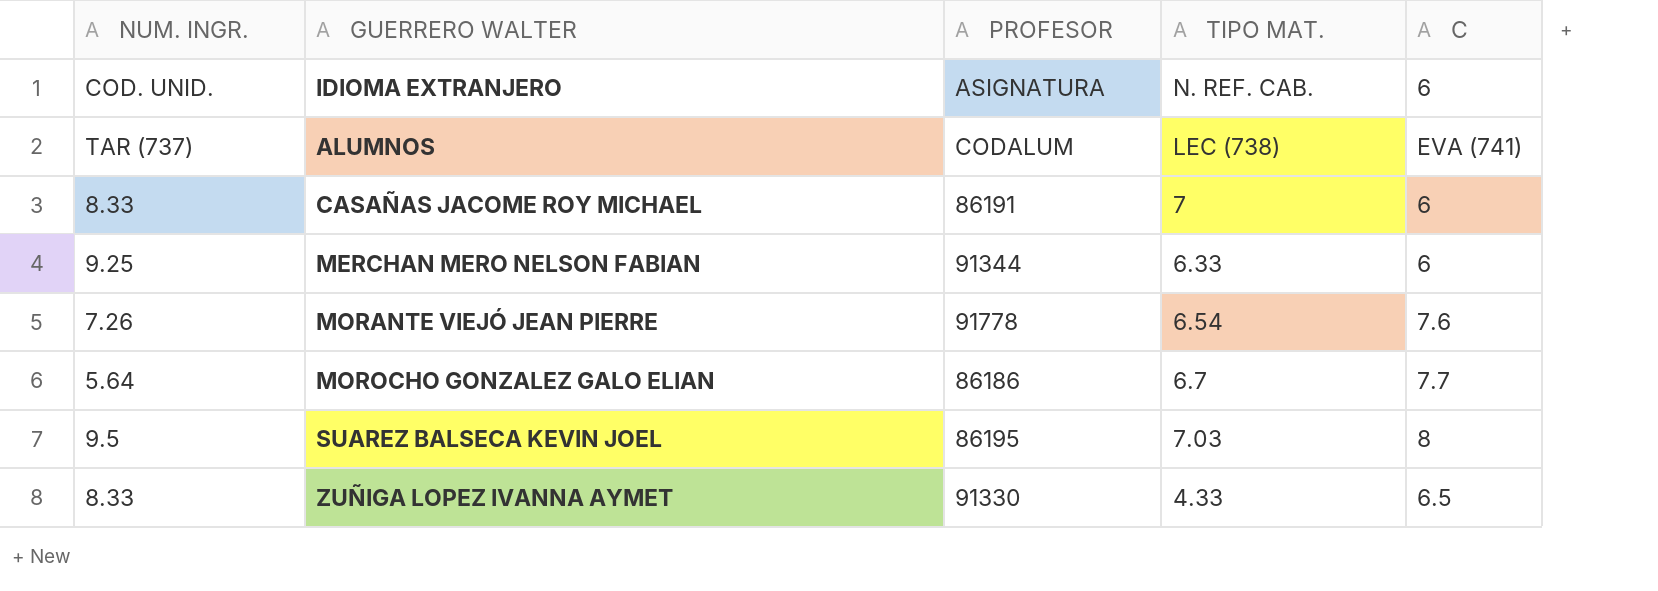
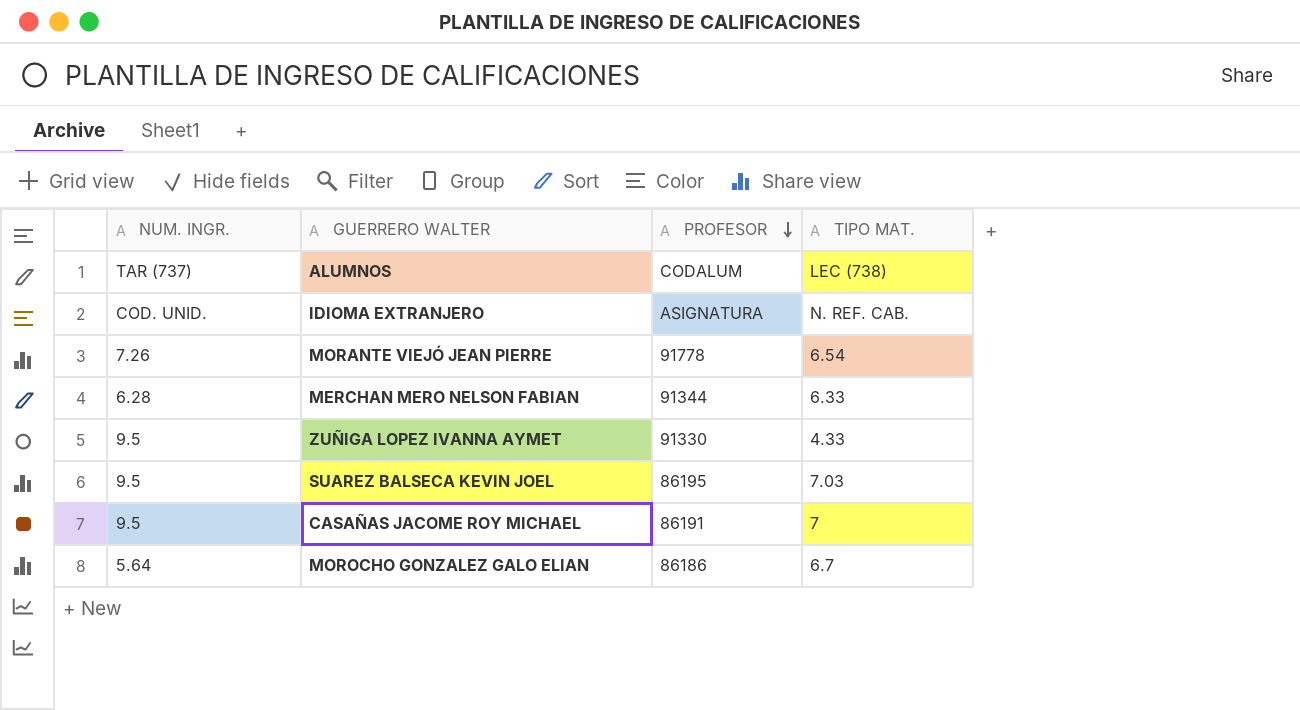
row order: none -> PROFESOR descending
column C | position: 5 -> none
MERCHAN MERO NELSON FABIAN | NUM. INGR.: 9.25 -> 6.28
ZUÑIGA LOPEZ IVANNA AYMET | NUM. INGR.: 8.33 -> 9.5
CASAÑAS JACOME ROY MICHAEL | NUM. INGR.: 8.33 -> 9.5

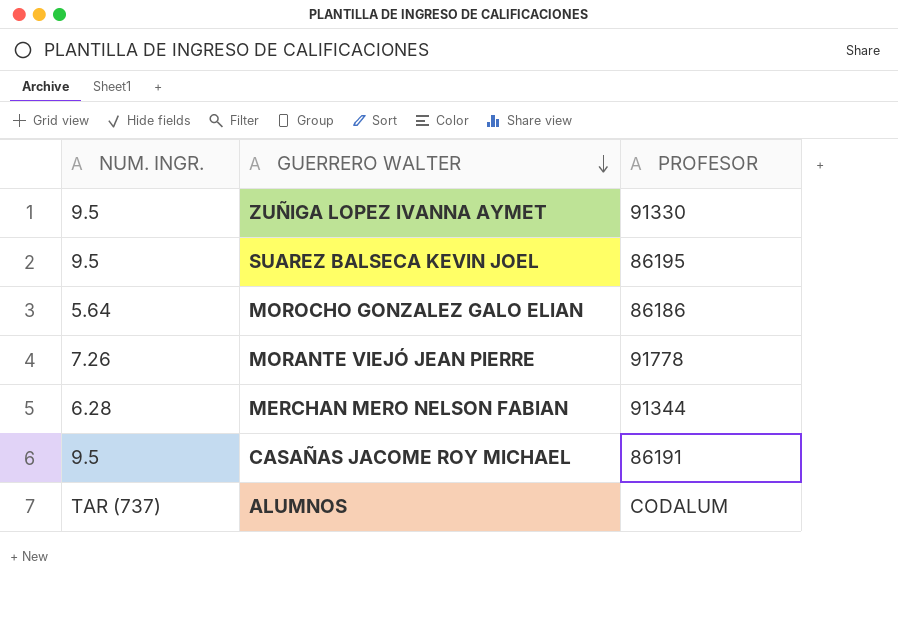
row order: PROFESOR descending -> GUERRERO WALTER descending
column TIPO MAT. | position: 4 -> none
row IDIOMA EXTRANJERO: COD. UNID. | ASIGNATURA | N. REF. CAB. -> none

